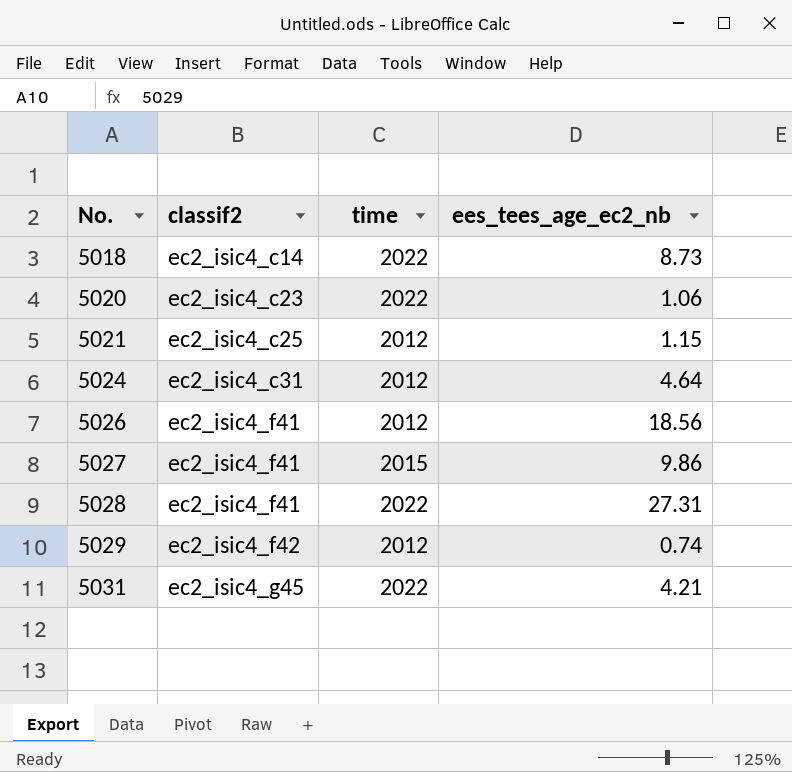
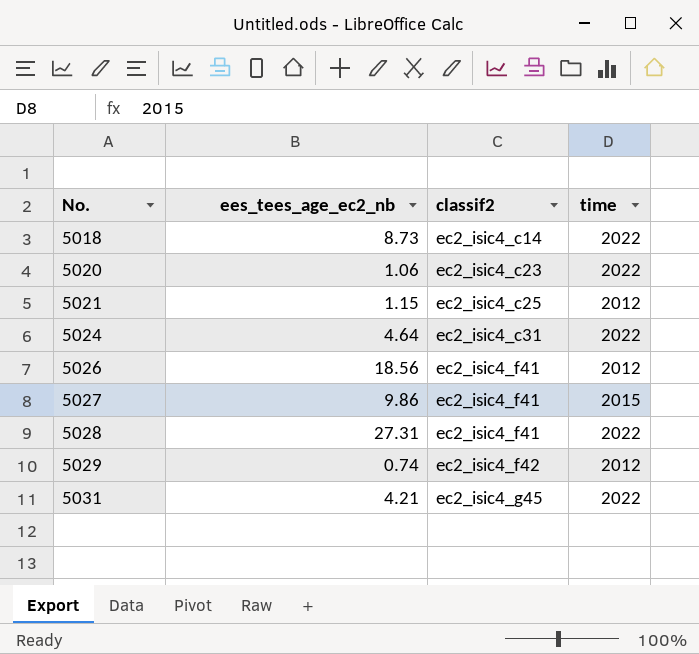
column ees_tees_age_ec2_nb | position: 4 -> 2
5024 | time: 2012 -> 2022

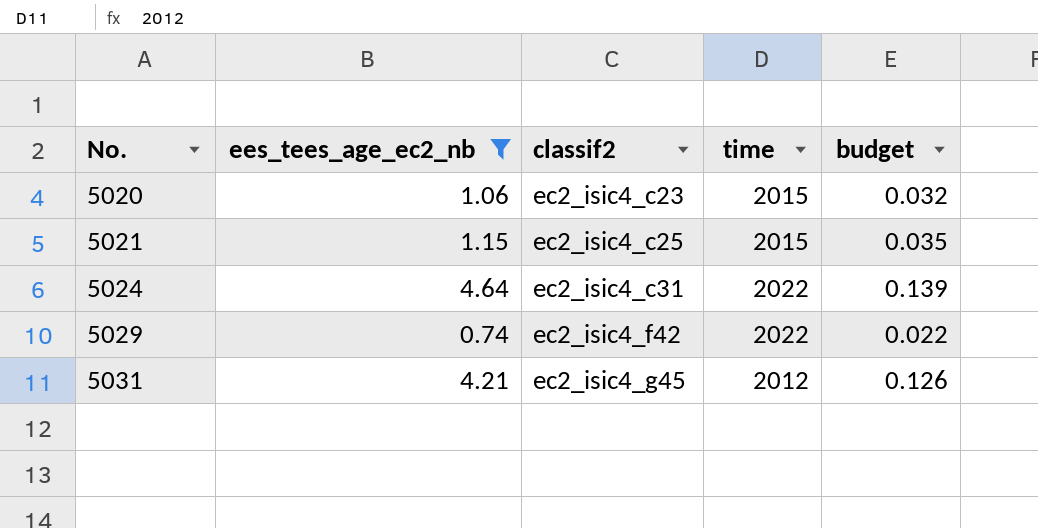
filter: none -> ees_tees_age_ec2_nb <= 4.64
column budget | formula: none -> [ees_tees_age_ec2_nb] * 0.03
5020 | time: 2022 -> 2015
5021 | time: 2012 -> 2015
5029 | time: 2012 -> 2022
5031 | time: 2022 -> 2012

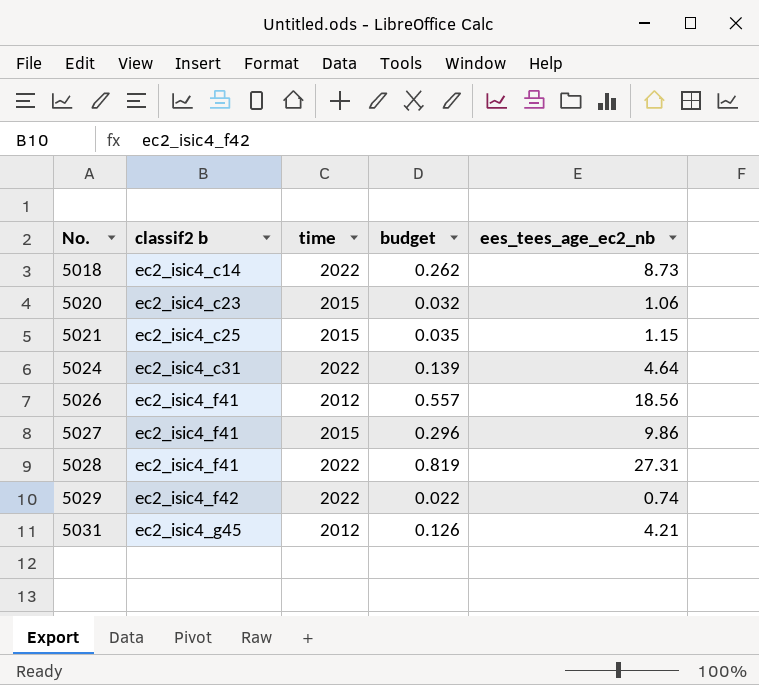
filter: ees_tees_age_ec2_nb <= 4.64 -> none
column name: classif2 -> classif2 b
column ees_tees_age_ec2_nb | position: 2 -> 5

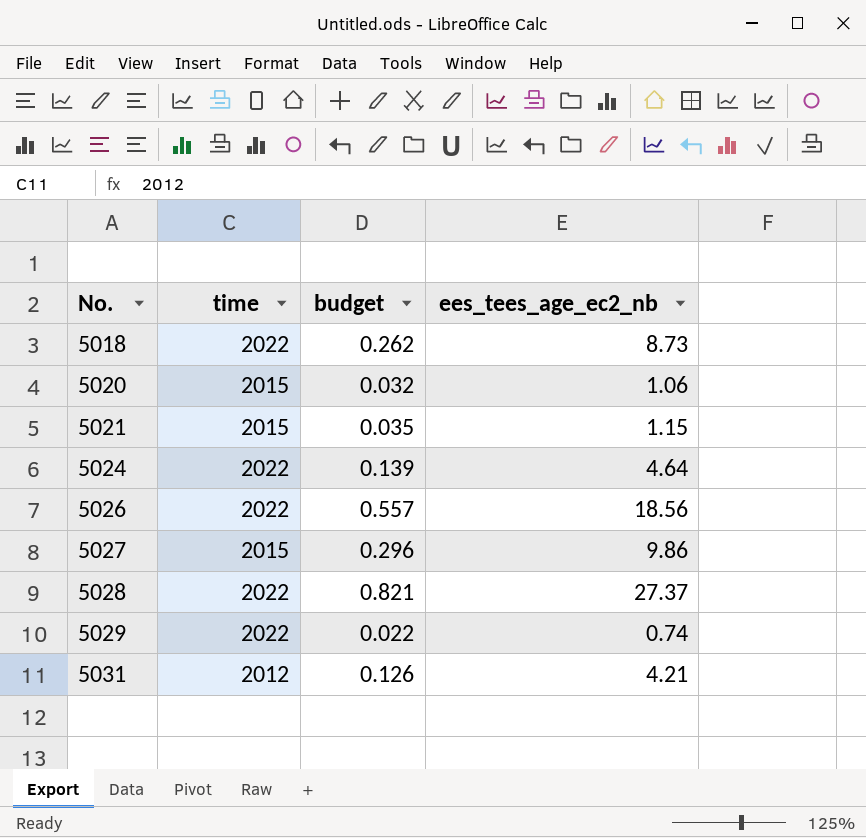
column classif2 b | position: 2 -> none
5026 | time: 2012 -> 2022
5028 | budget: 0.819 -> 0.821
5028 | ees_tees_age_ec2_nb: 27.31 -> 27.37

